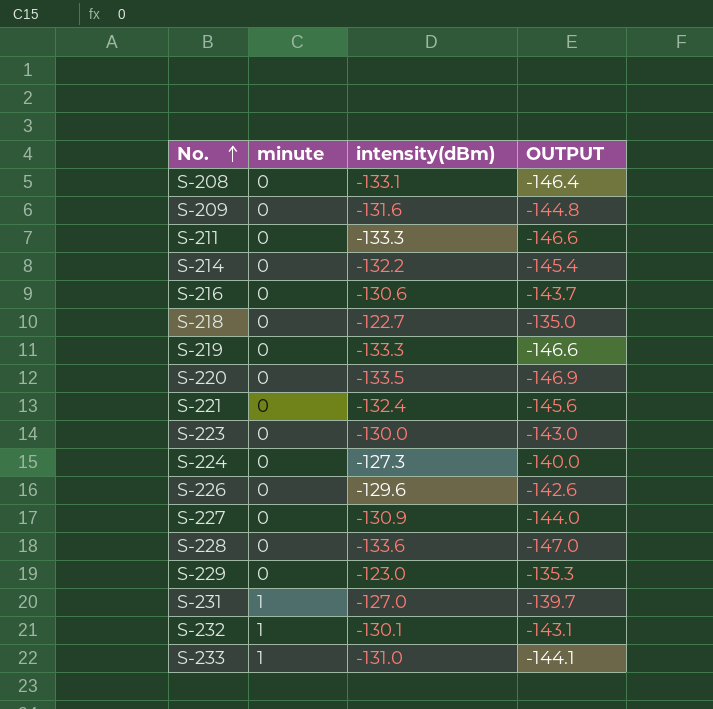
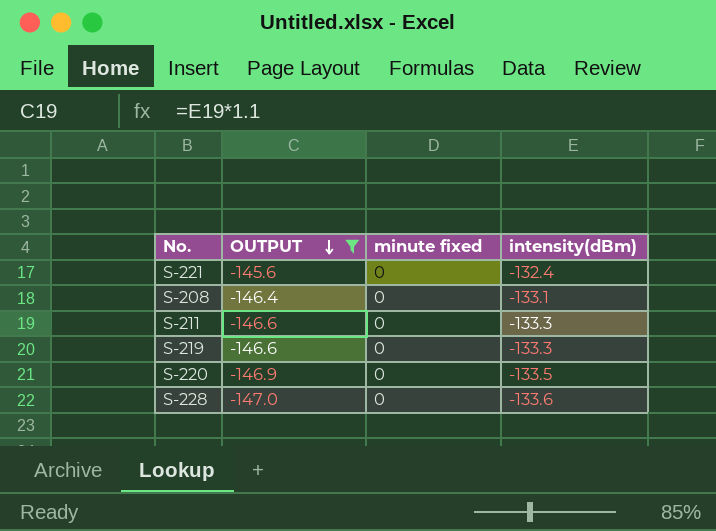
filter: none -> OUTPUT <= -145.6
row order: No. ascending -> OUTPUT descending
column OUTPUT | position: 4 -> 2
column name: minute -> minute fixed

